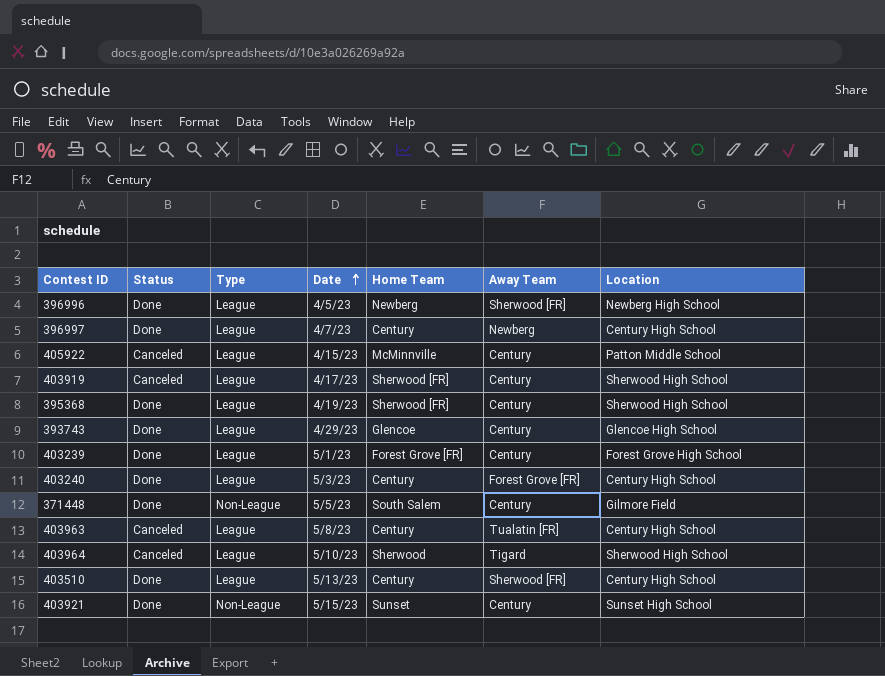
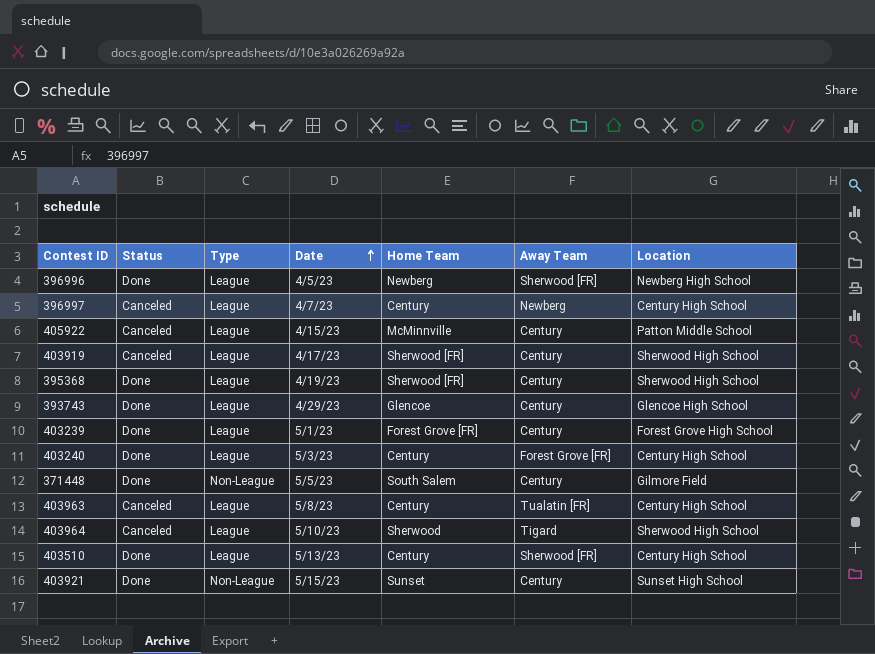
396997 | Status: Done -> Canceled

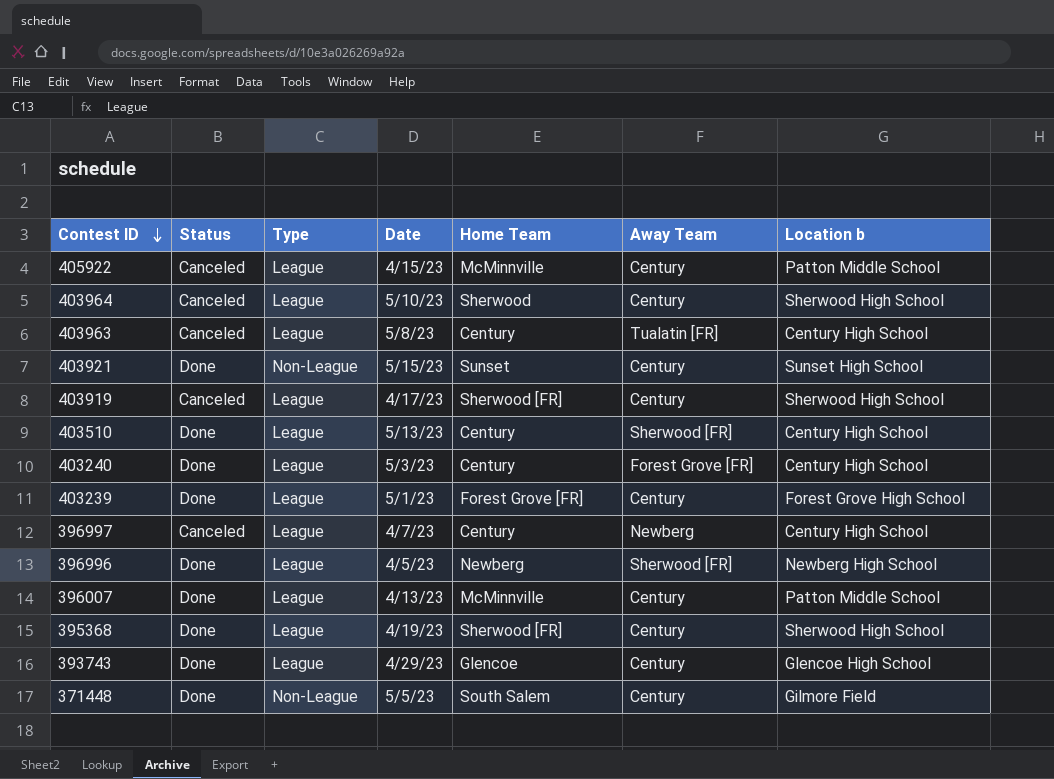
row order: Date ascending -> Contest ID descending
column name: Location -> Location b
403964 | Away Team: Tigard -> Century
row 396007: none -> Done | League | 4/13/23 | McMinnville | Century | Patton Middle School

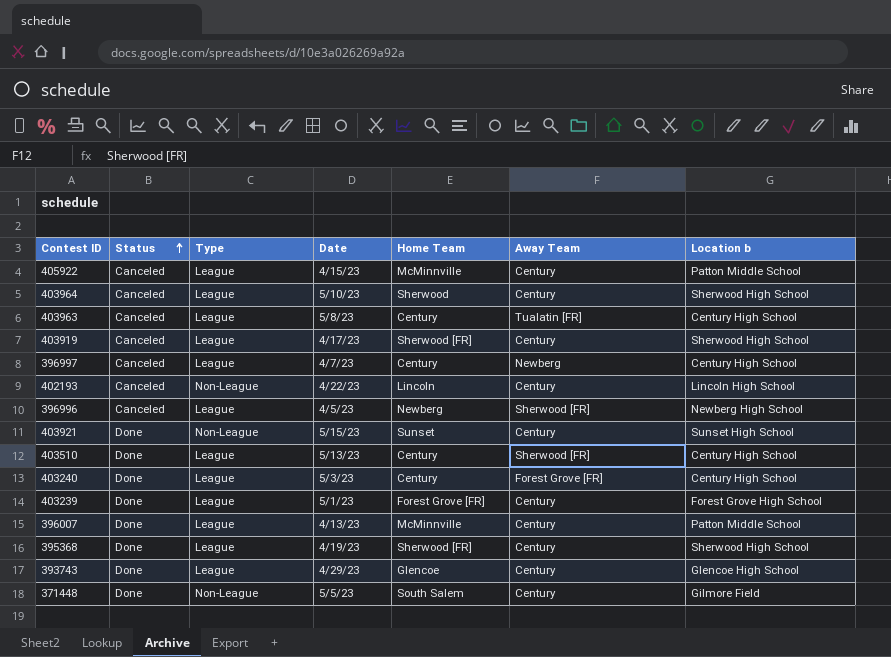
row order: Contest ID descending -> Status ascending
row 402193: none -> Canceled | Non-League | 4/22/23 | Lincoln | Century | Lincoln High School
396996 | Status: Done -> Canceled

